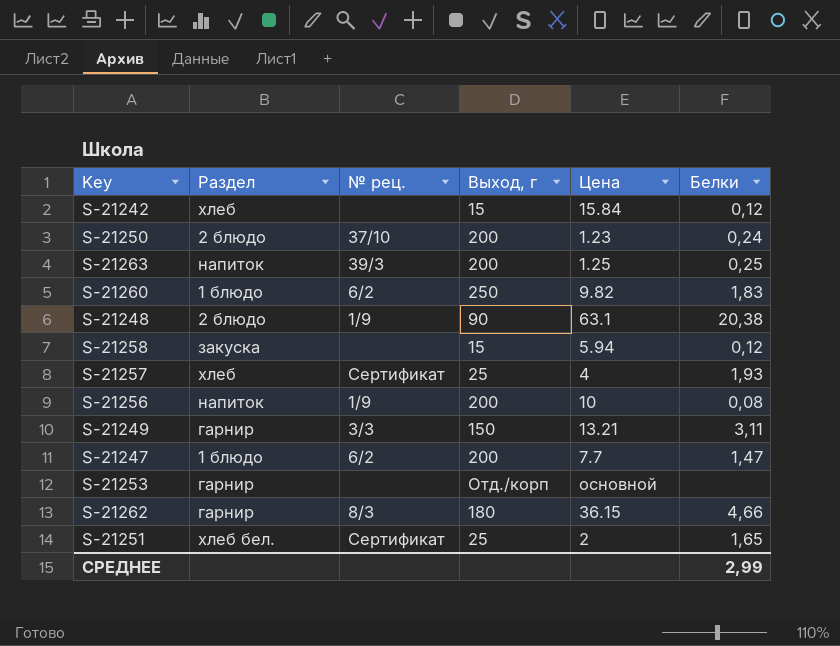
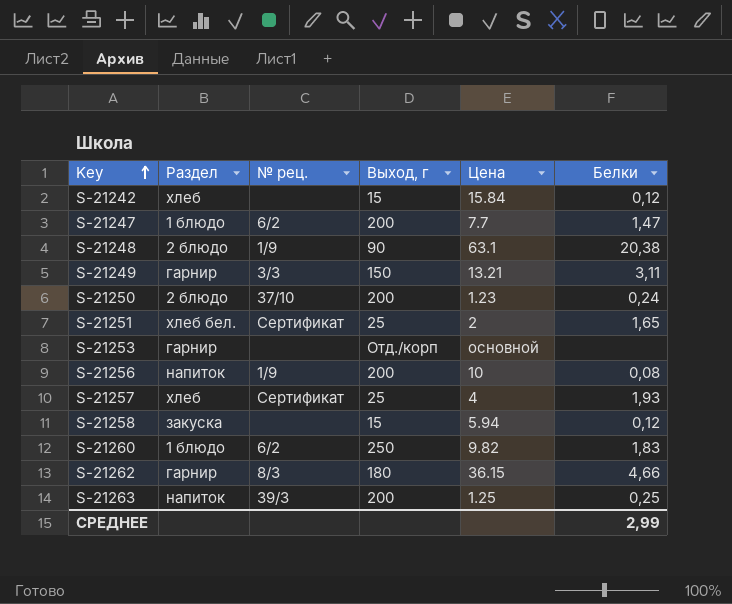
row order: none -> Key ascending

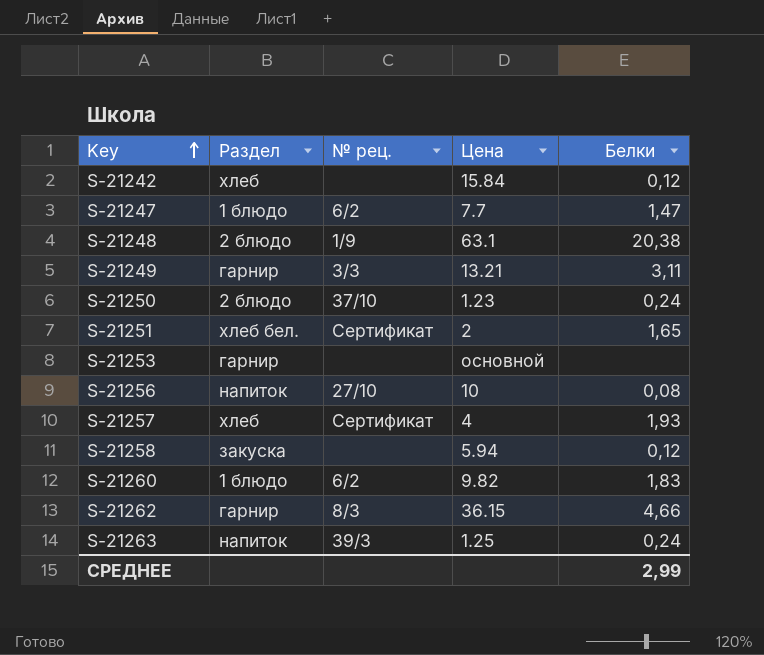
column Выход, г | position: 4 -> none
S-21256 | № рец.: 1/9 -> 27/10
S-21263 | Белки: 0,25 -> 0,24

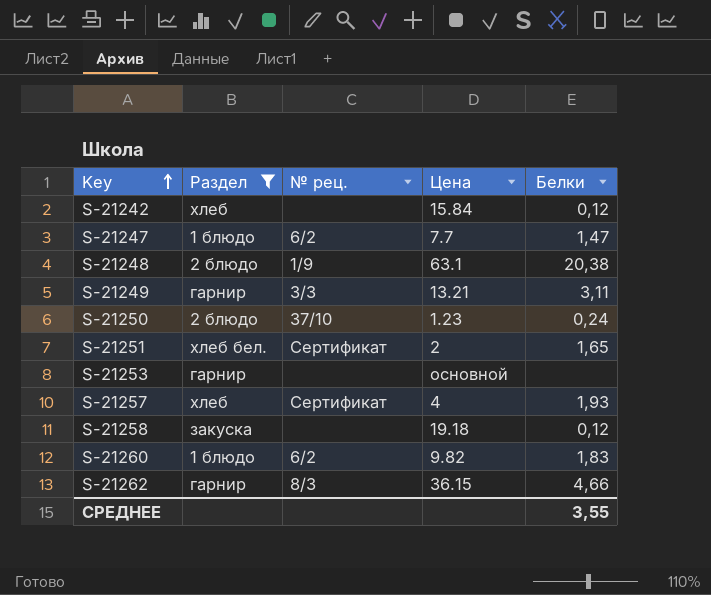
filter: none -> Раздел != напиток
S-21258 | Цена: 5.94 -> 19.18
СРЕДНЕЕ | Белки: 2,99 -> 3,55

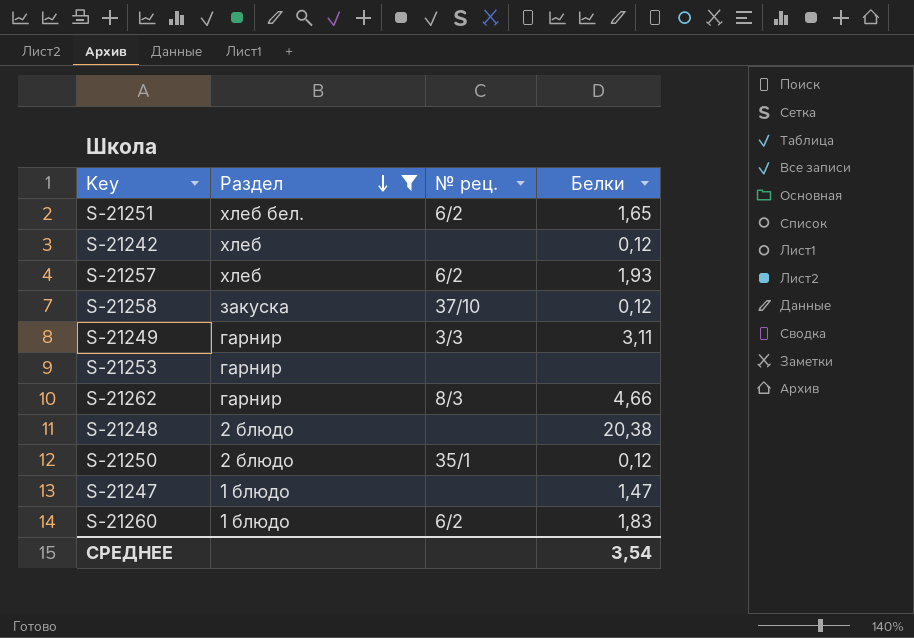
row order: Key ascending -> Раздел descending
column Цена | position: 4 -> none
S-21251 | № рец.: Сертификат -> 6/2
S-21257 | № рец.: Сертификат -> 6/2
S-21258 | № рец.: none -> 37/10
S-21248 | № рец.: 1/9 -> none
S-21250 | № рец.: 37/10 -> 35/1
S-21250 | Белки: 0,24 -> 0,12
S-21247 | № рец.: 6/2 -> none
СРЕДНЕЕ | Белки: 3,55 -> 3,54

